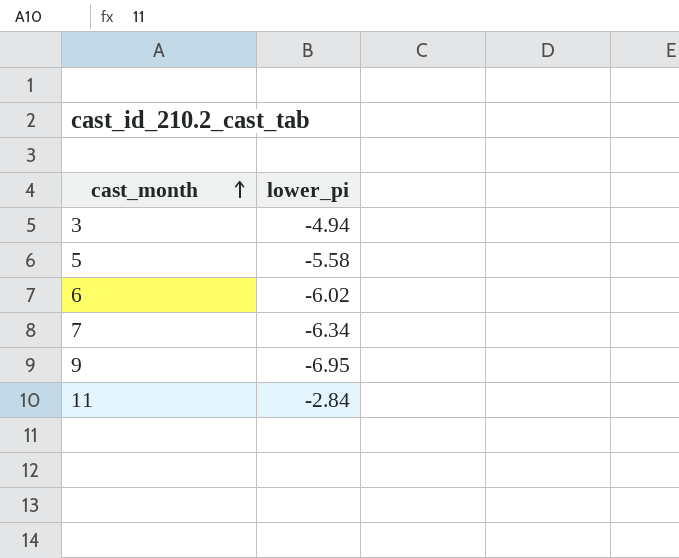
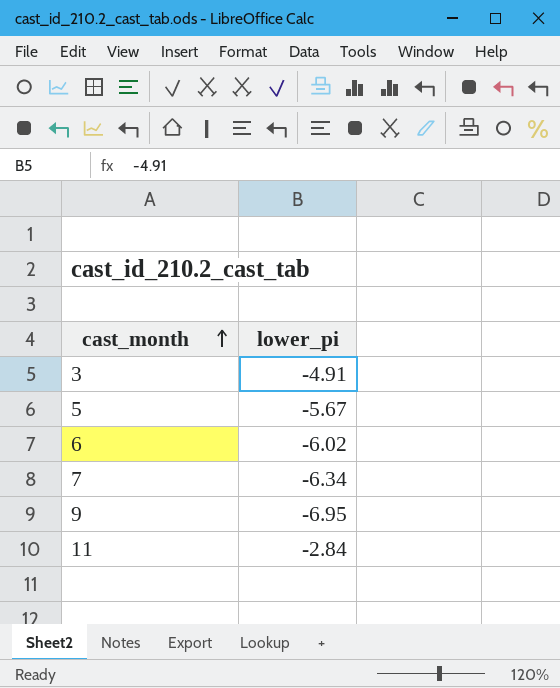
3 | lower_pi: -4.94 -> -4.91
5 | lower_pi: -5.58 -> -5.67

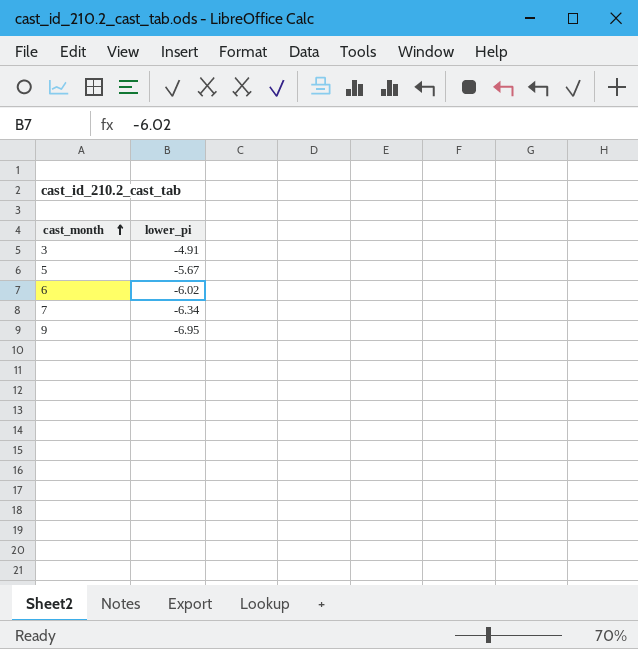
row 11: -2.84 -> none

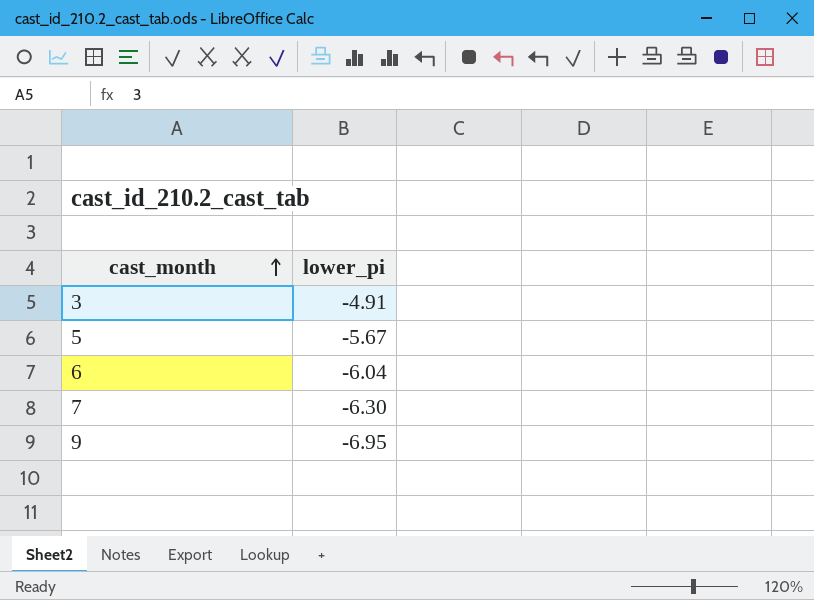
6 | lower_pi: -6.02 -> -6.04
7 | lower_pi: -6.34 -> -6.30

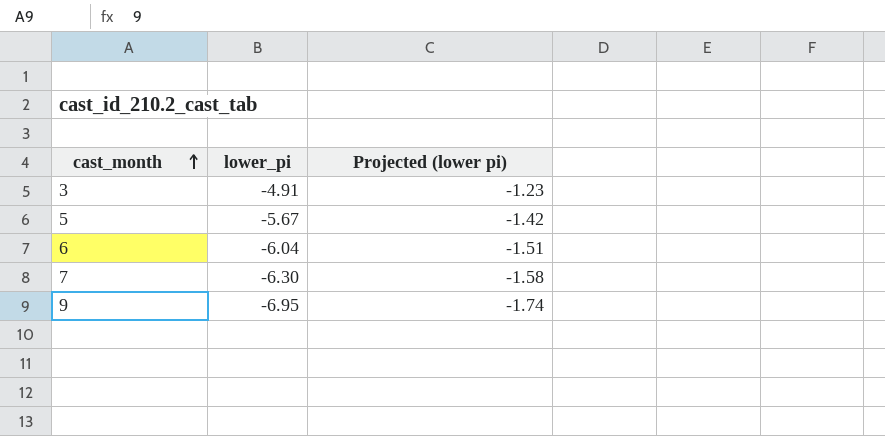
column Projected (lower pi) | formula: none -> [lower_pi] * 0.25

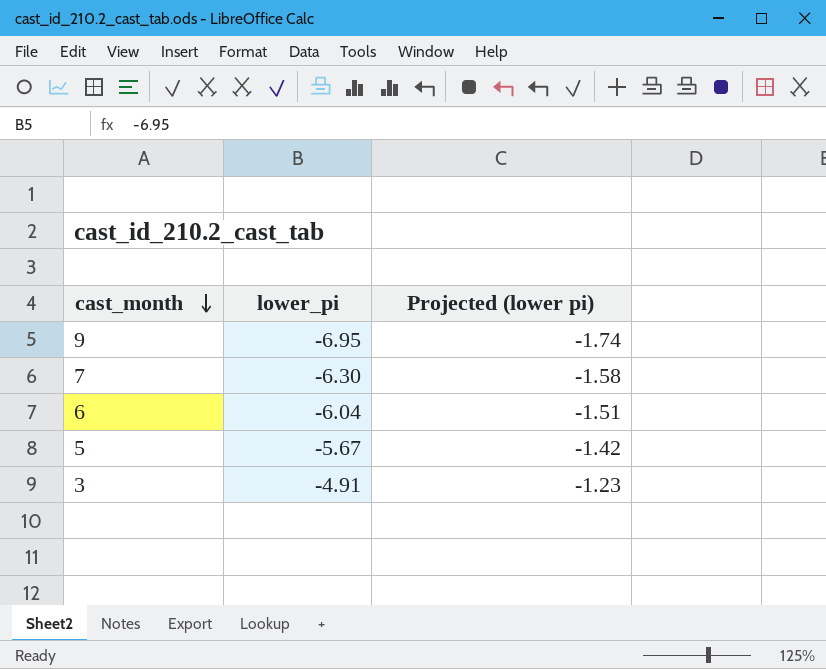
row order: cast_month ascending -> cast_month descending

